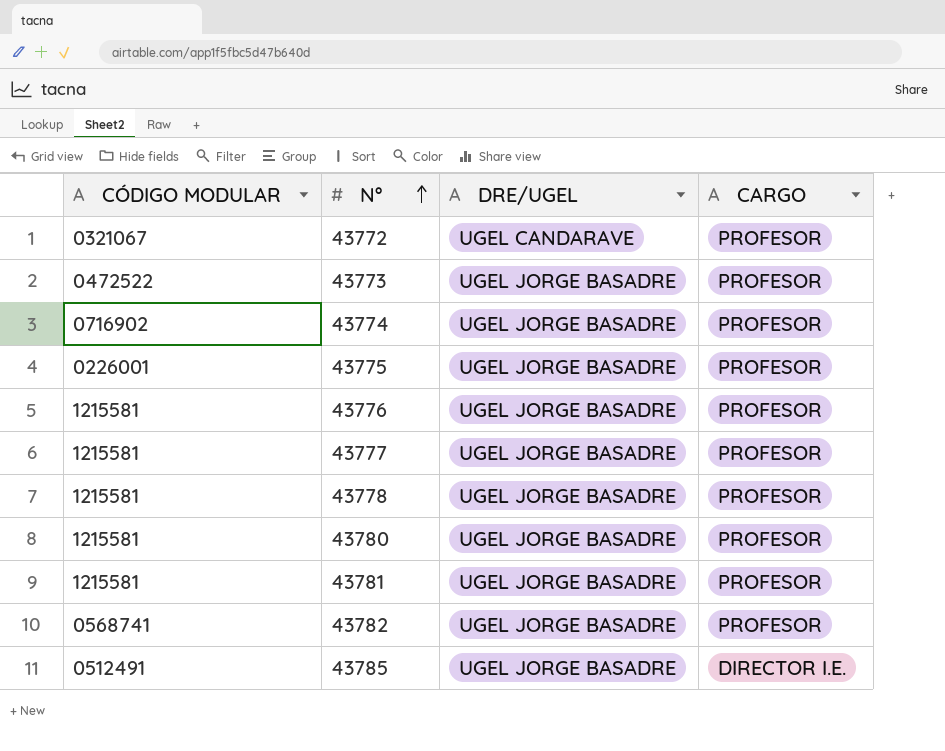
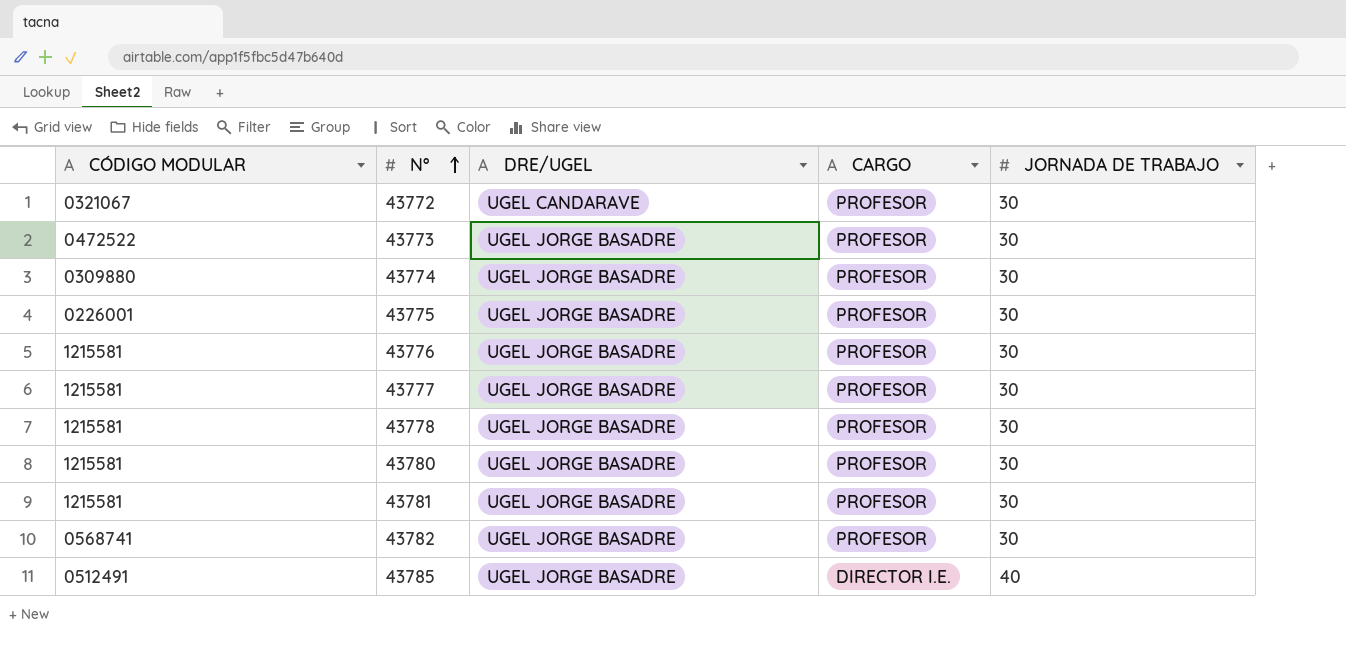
column JORNADA DE TRABAJO | position: none -> 5
43774 | CÓDIGO MODULAR: 0716902 -> 0309880

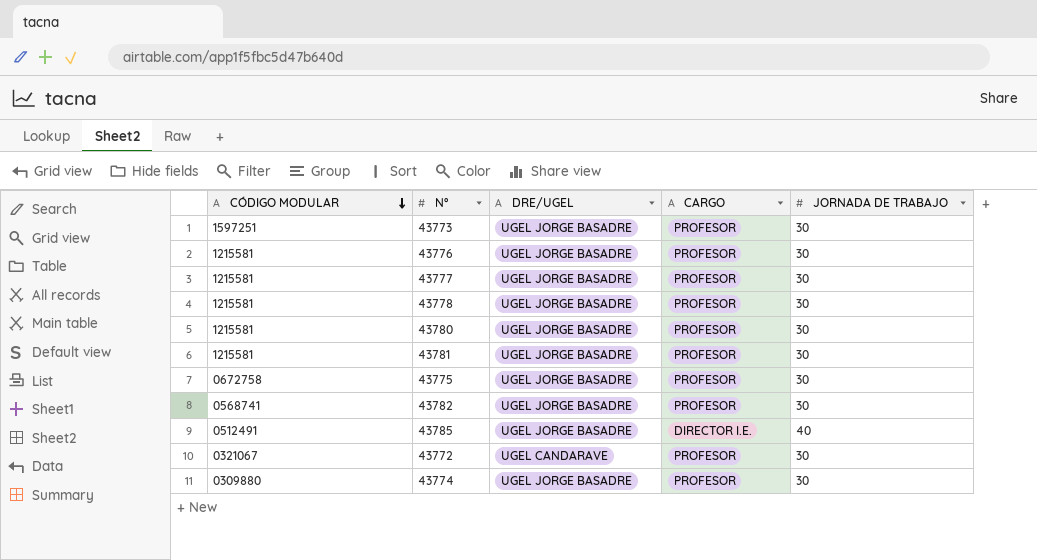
row order: N° ascending -> CÓDIGO MODULAR descending
43773 | CÓDIGO MODULAR: 0472522 -> 1597251
43775 | CÓDIGO MODULAR: 0226001 -> 0672758

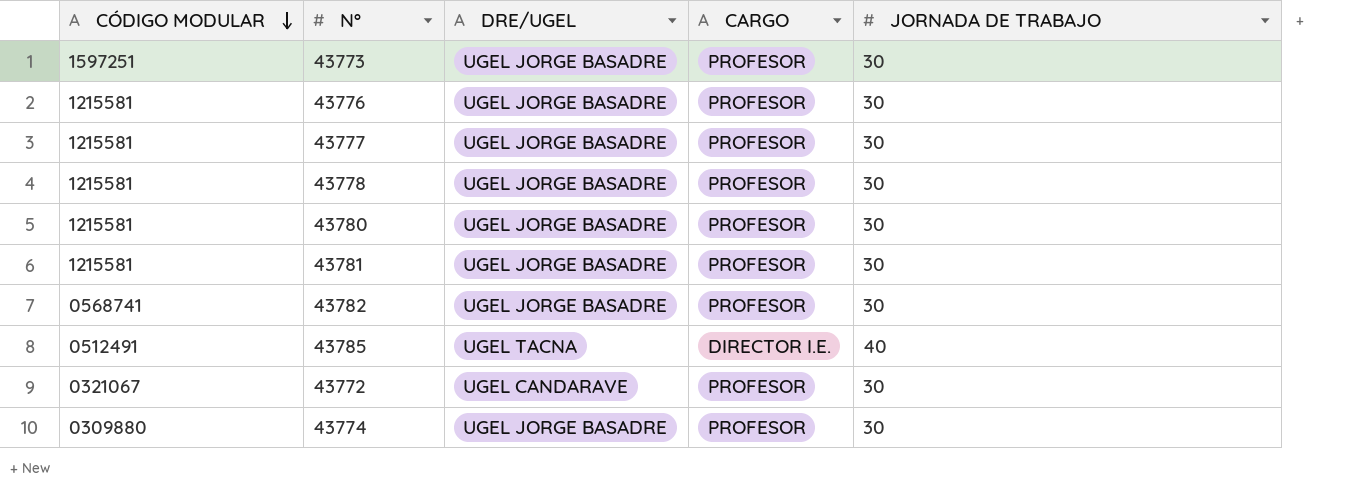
row 43775: 0672758 | UGEL JORGE BASADRE | PROFESOR | 30 -> none
43785 | DRE/UGEL: UGEL JORGE BASADRE -> UGEL TACNA

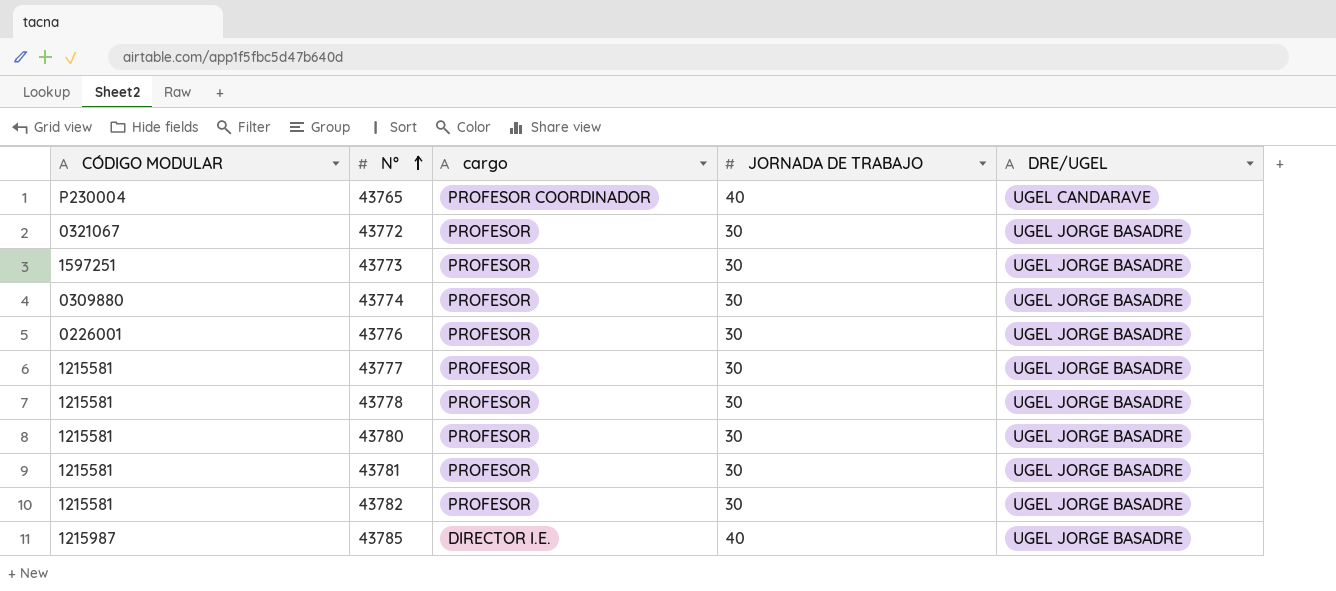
row order: CÓDIGO MODULAR descending -> N° ascending
column name: CARGO -> cargo
column DRE/UGEL | position: 3 -> 5
row 43765: none -> P230004 | PROFESOR COORDINADOR | 40 | UGEL CANDARAVE
43772 | DRE/UGEL: UGEL CANDARAVE -> UGEL JORGE BASADRE
43776 | CÓDIGO MODULAR: 1215581 -> 0226001
43782 | CÓDIGO MODULAR: 0568741 -> 1215581
43785 | CÓDIGO MODULAR: 0512491 -> 1215987
43785 | DRE/UGEL: UGEL TACNA -> UGEL JORGE BASADRE

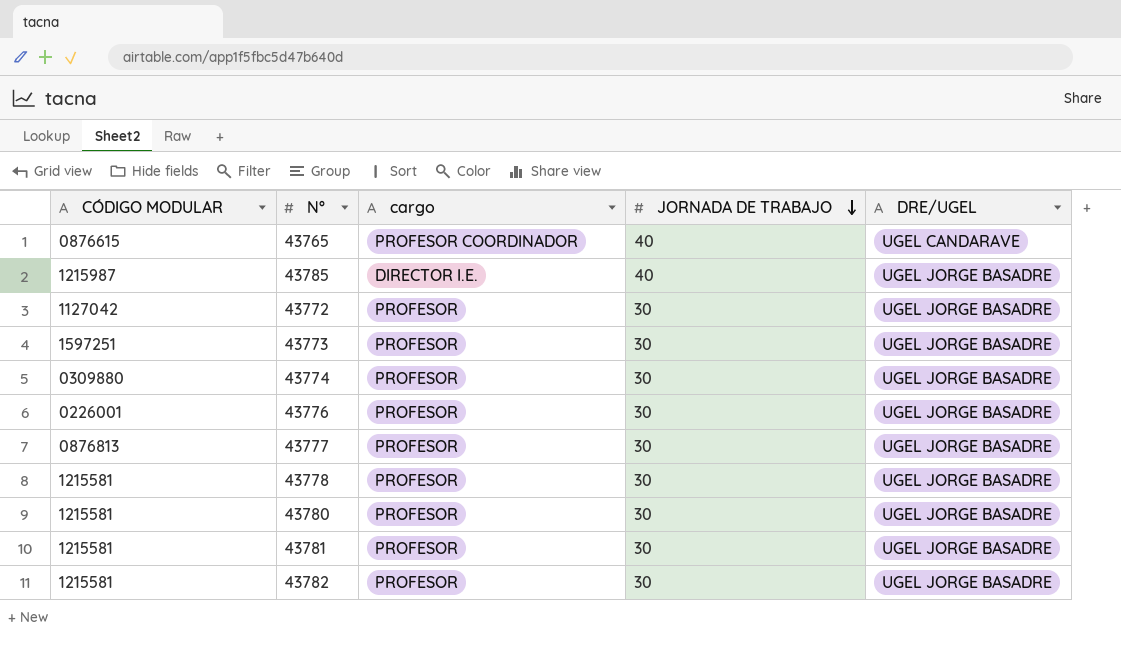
row order: N° ascending -> JORNADA DE TRABAJO descending
43765 | CÓDIGO MODULAR: P230004 -> 0876615
43772 | CÓDIGO MODULAR: 0321067 -> 1127042
43777 | CÓDIGO MODULAR: 1215581 -> 0876813

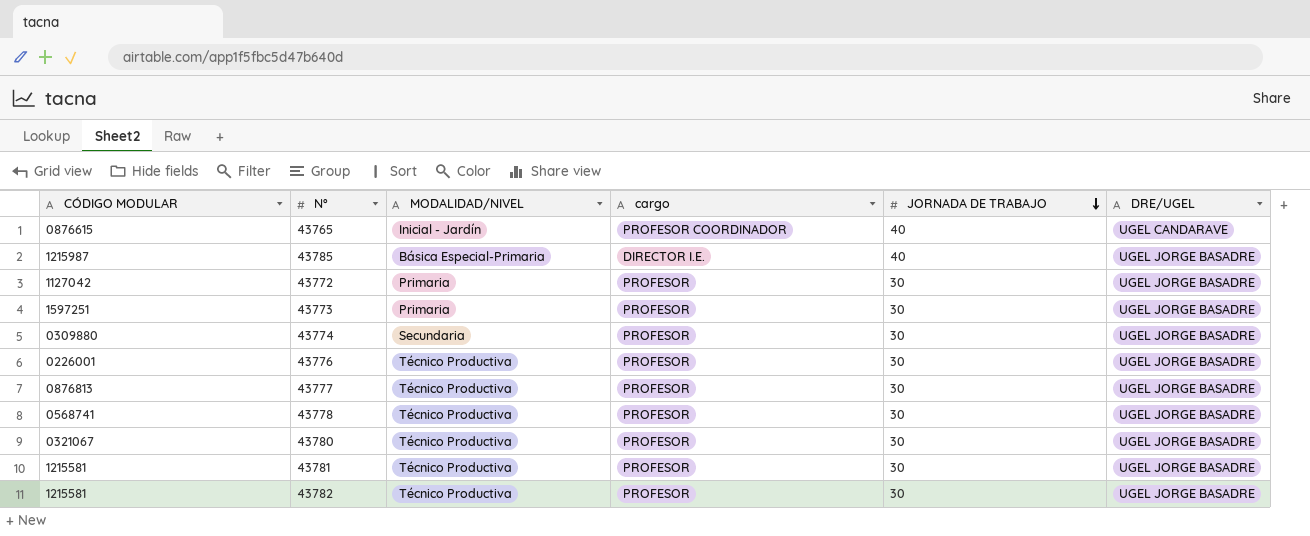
column MODALIDAD/NIVEL | position: none -> 3
43778 | CÓDIGO MODULAR: 1215581 -> 0568741
43780 | CÓDIGO MODULAR: 1215581 -> 0321067

